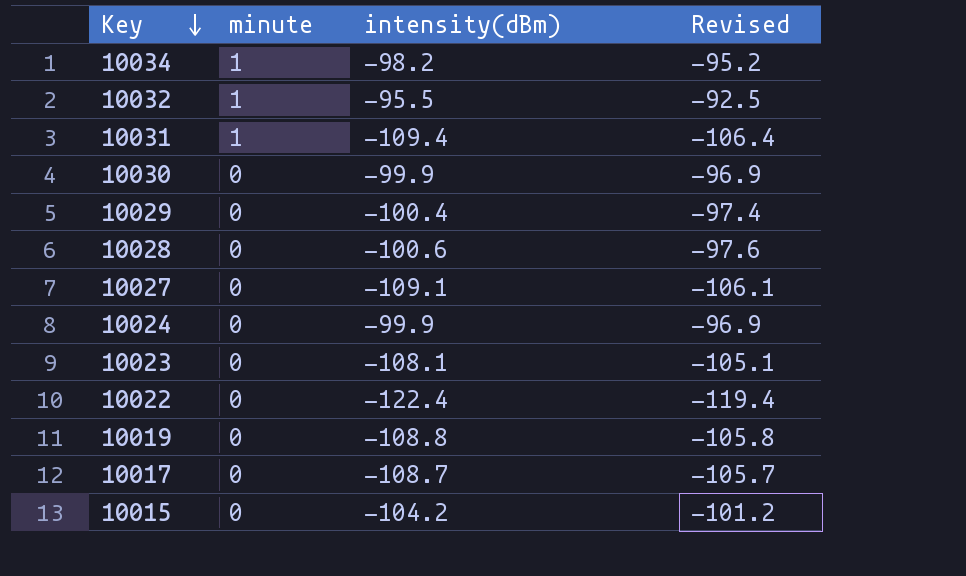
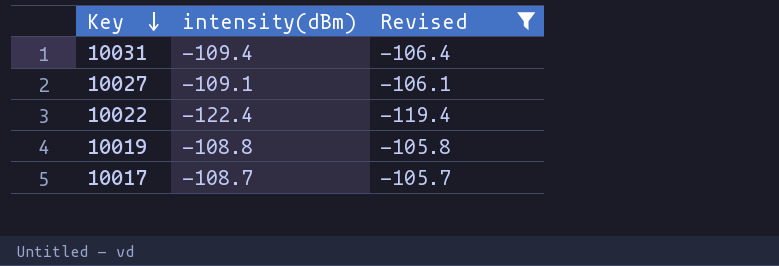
filter: none -> Revised <= -105.7
column minute | position: 2 -> none

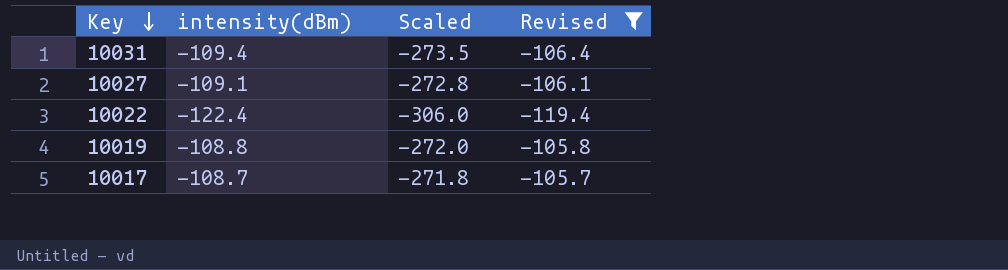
column Scaled | formula: none -> [intensity(dBm)] * 2.5

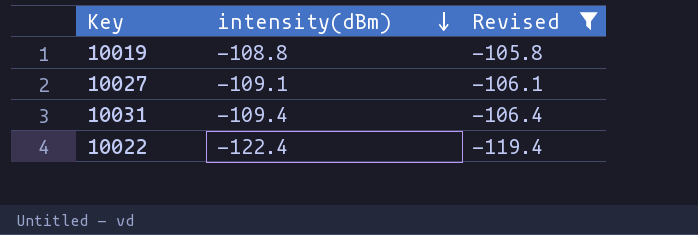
row order: Key descending -> intensity(dBm) descending
column Scaled | formula: [intensity(dBm)] * 2.5 -> none
row 10017: -108.7 | -271.8 | -105.7 -> none

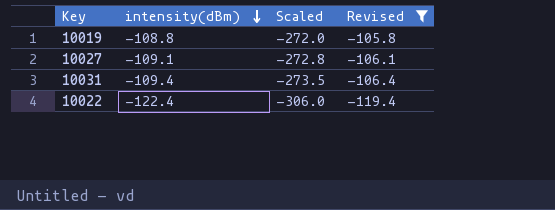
column Scaled | formula: none -> [intensity(dBm)] * 2.5

